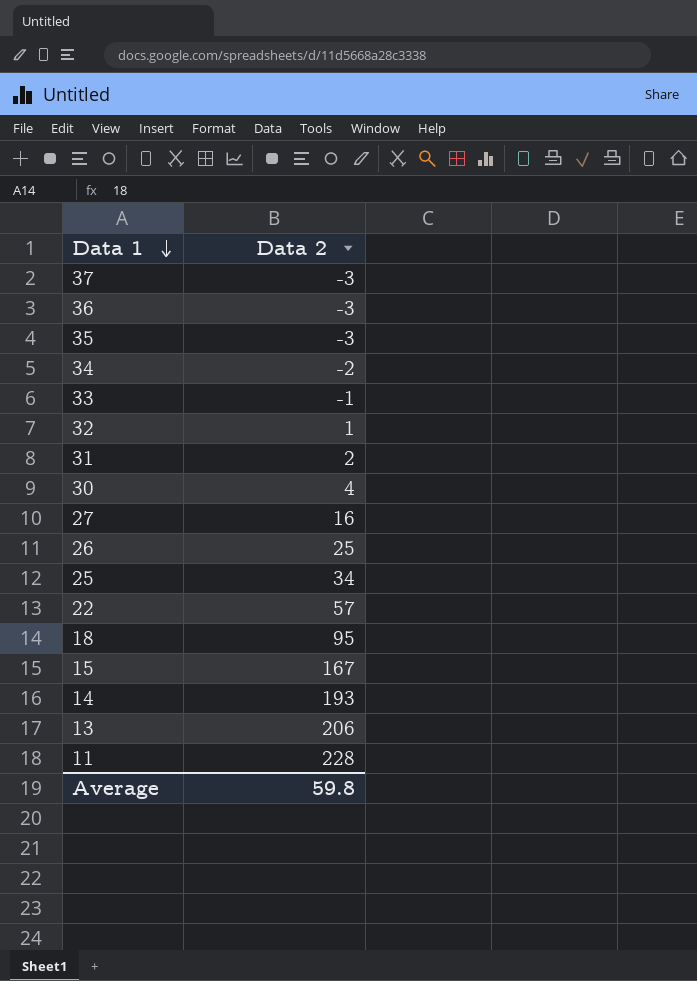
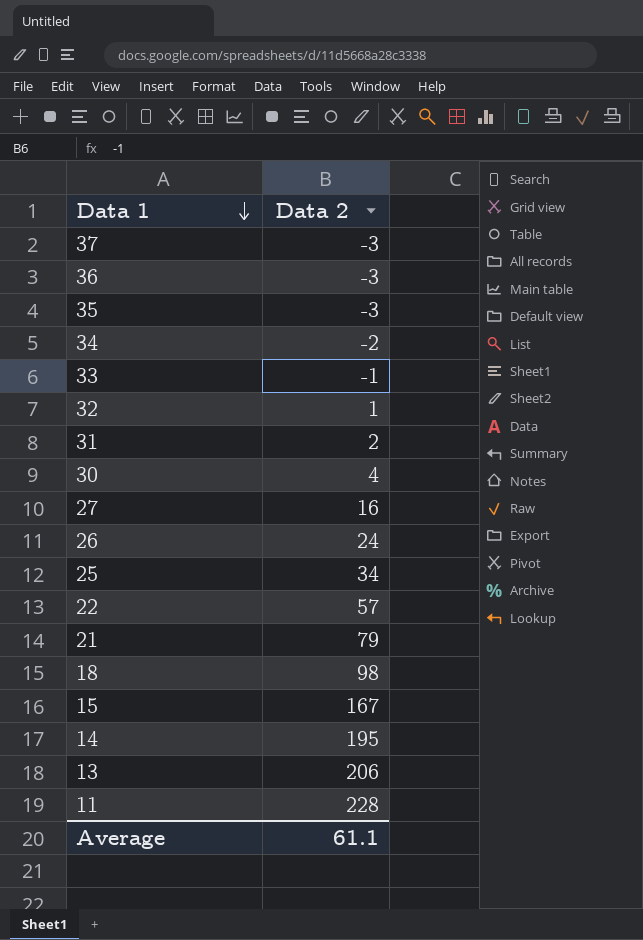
26 | Data 2: 25 -> 24
row 21: none -> 79
18 | Data 2: 95 -> 98
14 | Data 2: 193 -> 195
Average | Data 2: 59.8 -> 61.1

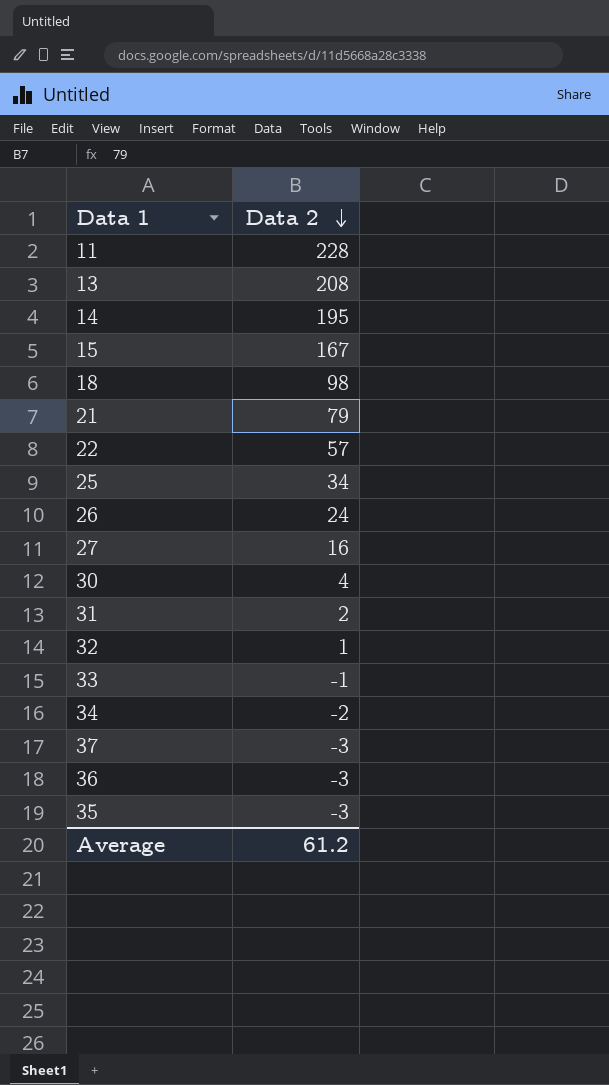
row order: Data 1 descending -> Data 2 descending
13 | Data 2: 206 -> 208
Average | Data 2: 61.1 -> 61.2

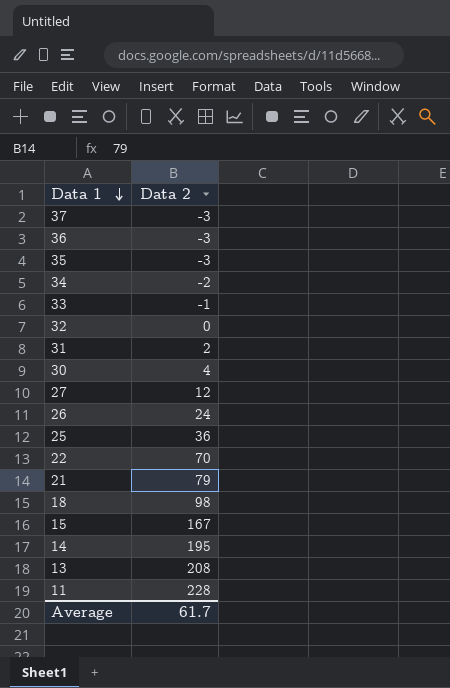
row order: Data 2 descending -> Data 1 descending
32 | Data 2: 1 -> 0
27 | Data 2: 16 -> 12
25 | Data 2: 34 -> 36
22 | Data 2: 57 -> 70
Average | Data 2: 61.2 -> 61.7

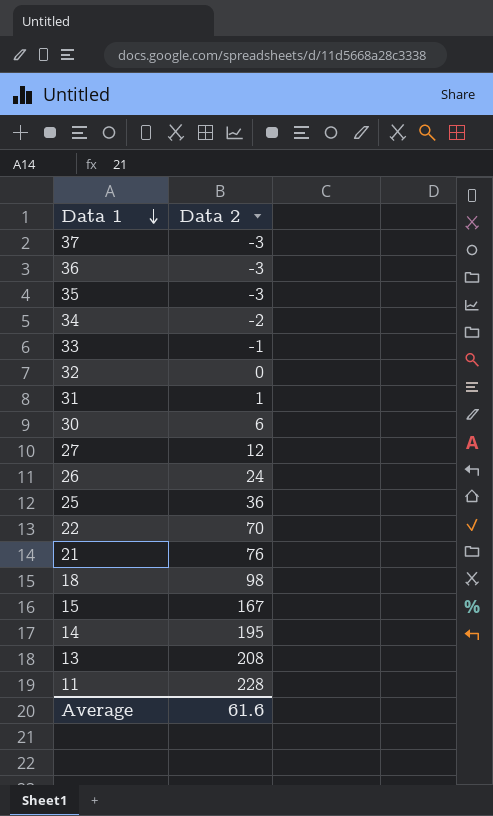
31 | Data 2: 2 -> 1
30 | Data 2: 4 -> 6
21 | Data 2: 79 -> 76
Average | Data 2: 61.7 -> 61.6

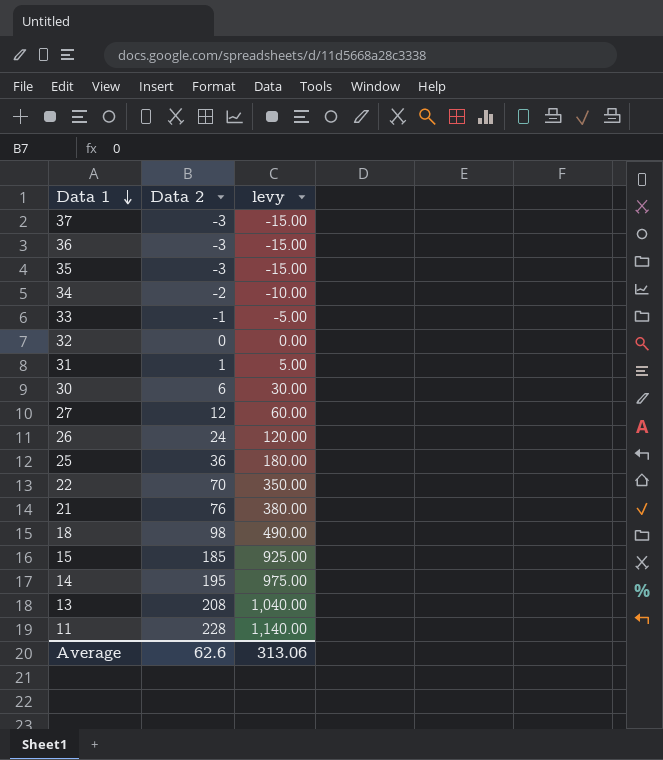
column levy | formula: none -> [Data 2] * 5
15 | Data 2: 167 -> 185
Average | Data 2: 61.6 -> 62.6

